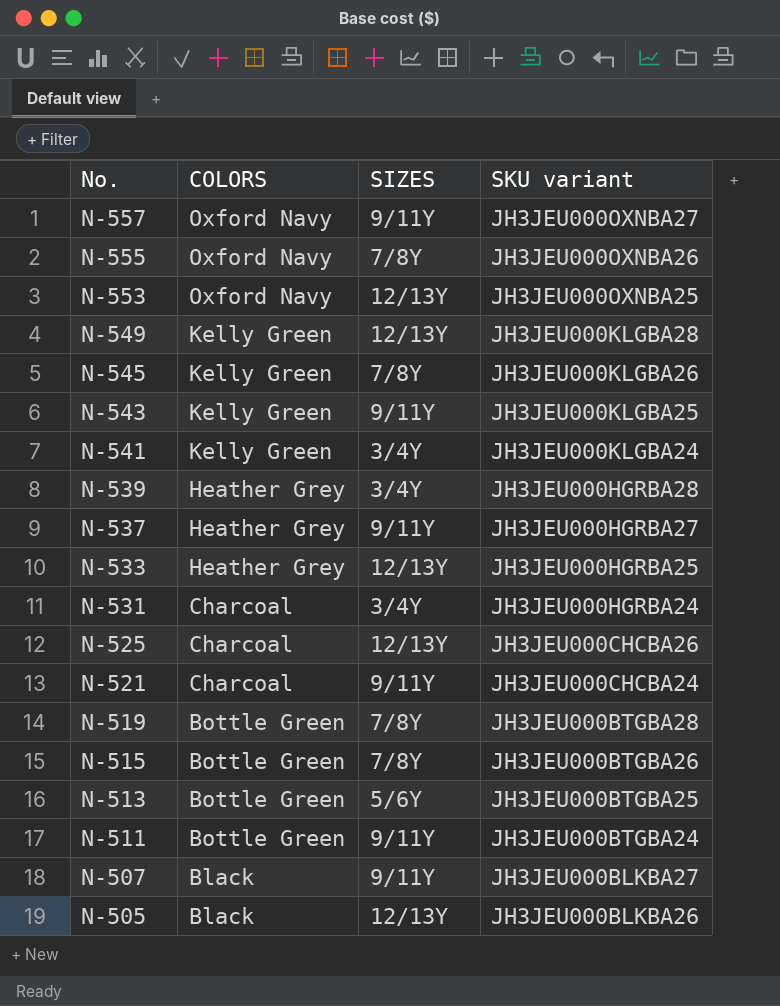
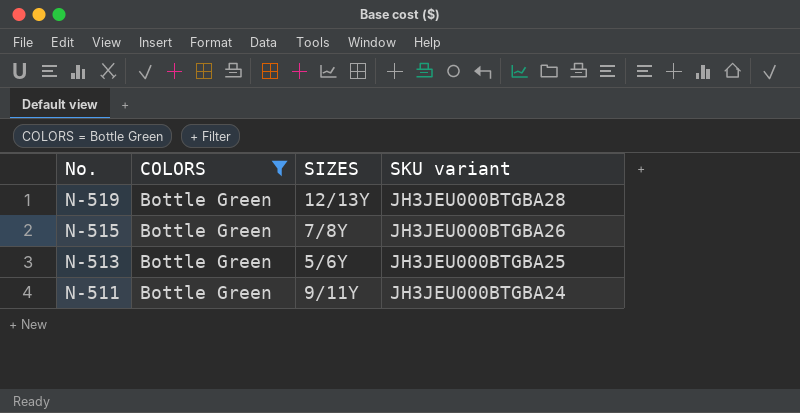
filter: none -> COLORS = Bottle Green
N-519 | SIZES: 7/8Y -> 12/13Y

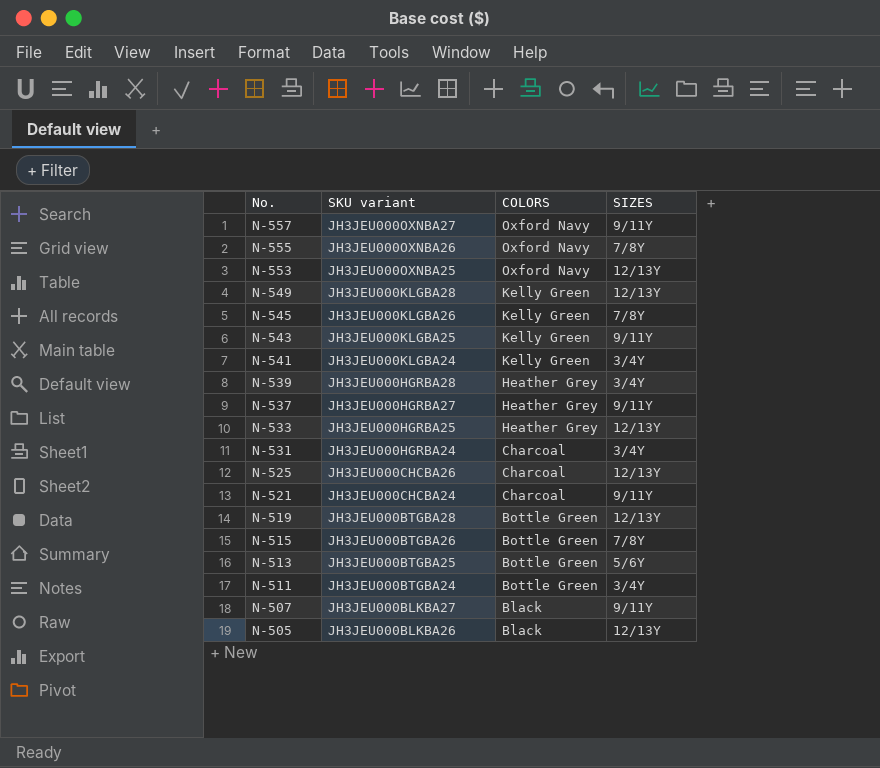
filter: COLORS = Bottle Green -> none
column SKU variant | position: 4 -> 2
N-511 | SIZES: 9/11Y -> 3/4Y

